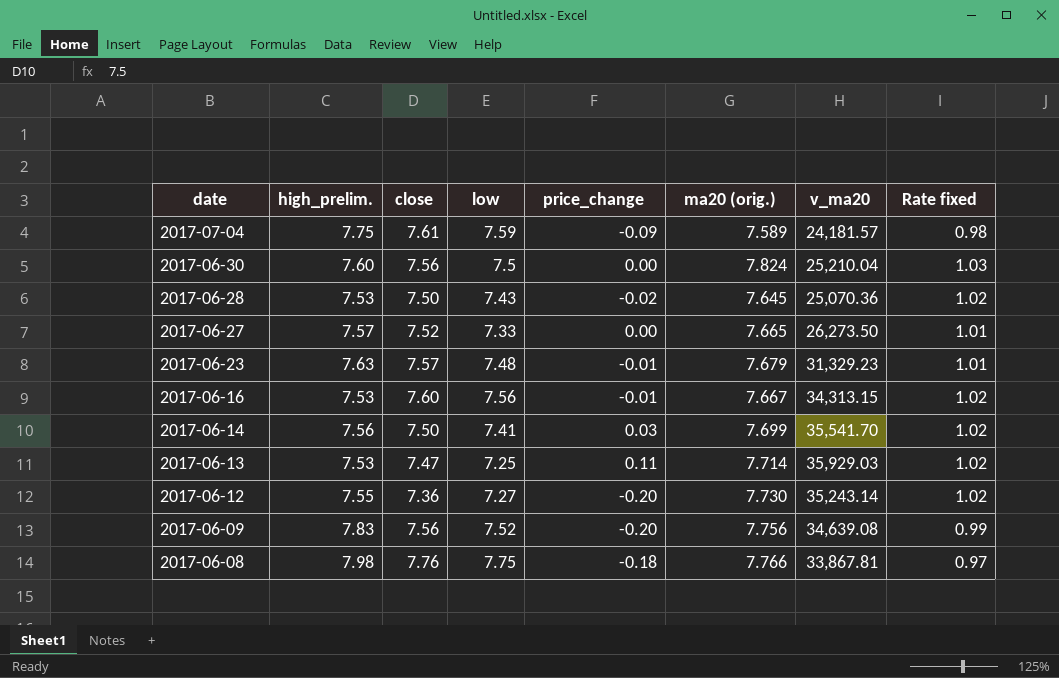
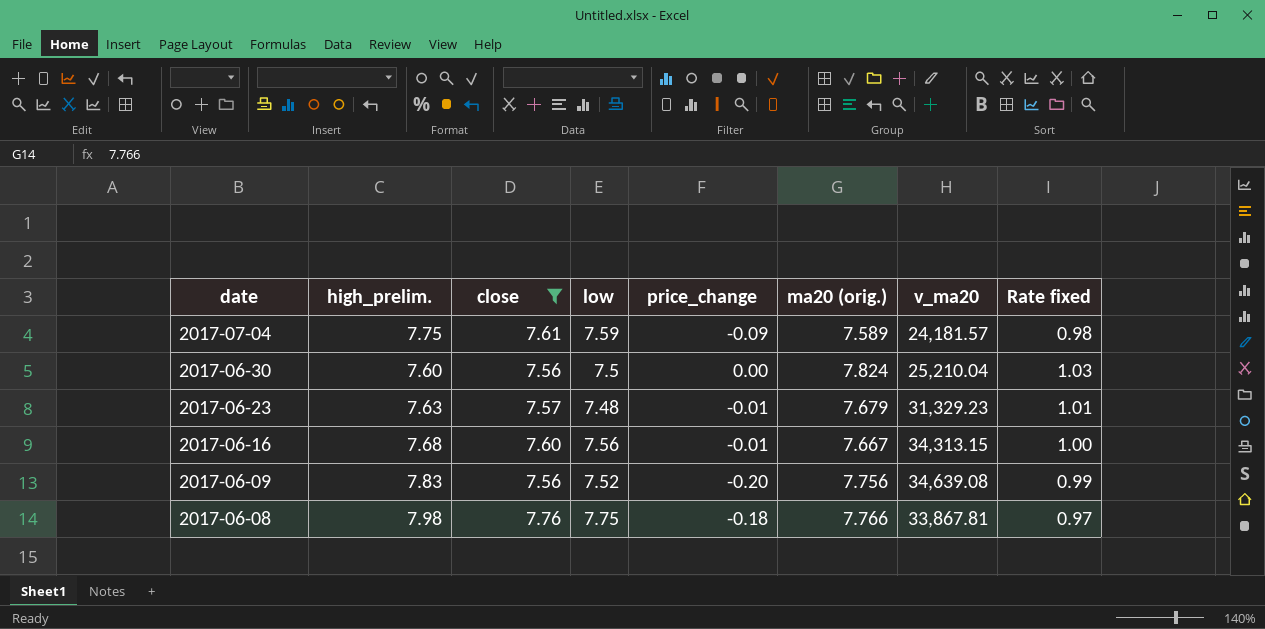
filter: none -> close >= 7.56
2017-06-16 | high_prelim.: 7.53 -> 7.68
2017-06-16 | Rate fixed: 1.02 -> 1.00

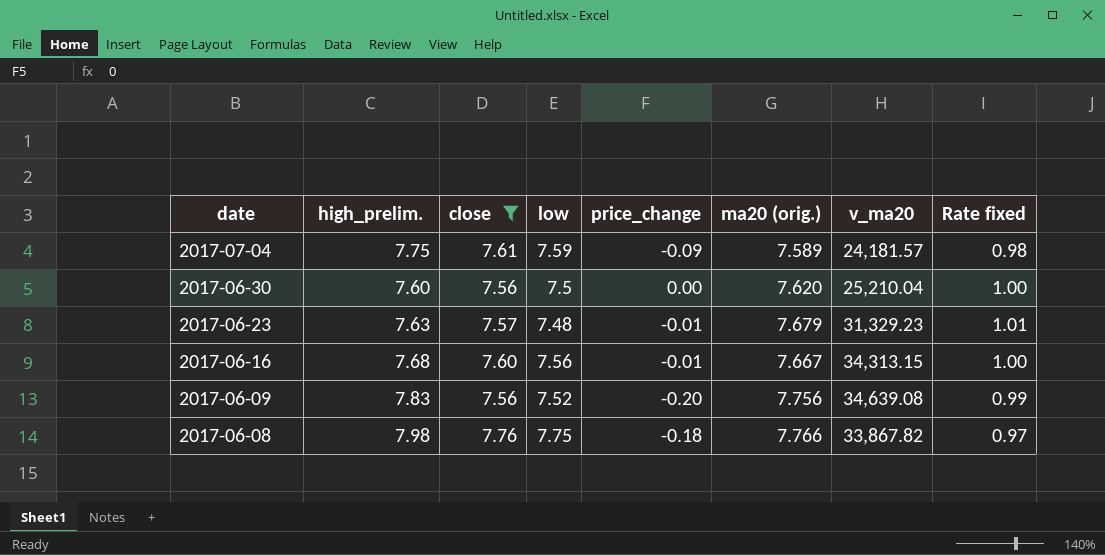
2017-06-30 | ma20 (orig.): 7.824 -> 7.620
2017-06-30 | Rate fixed: 1.03 -> 1.00
2017-06-08 | v_ma20: 33,867.81 -> 33,867.82

